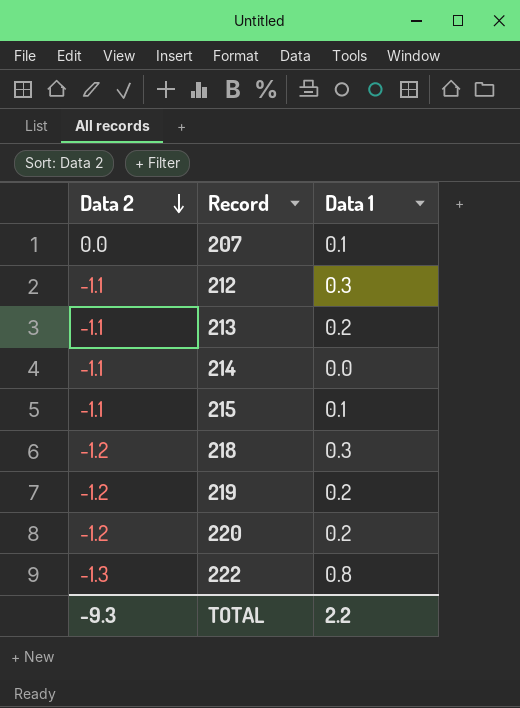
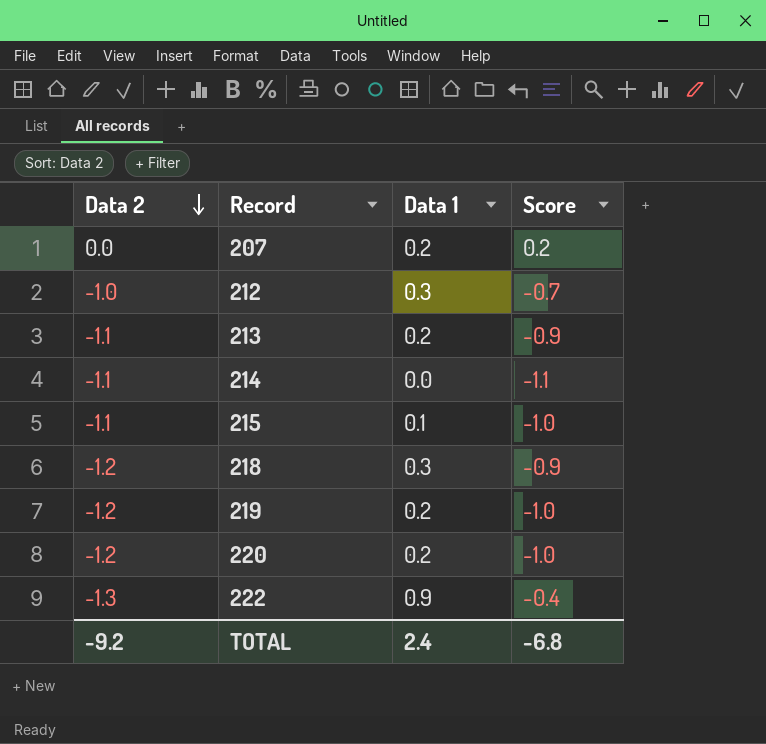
column Score | formula: none -> [Data 2] + [Data 1]
207 | Data 1: 0.1 -> 0.2
212 | Data 2: -1.1 -> -1.0
222 | Data 1: 0.8 -> 0.9
TOTAL | Data 2: -9.3 -> -9.2
TOTAL | Data 1: 2.2 -> 2.4

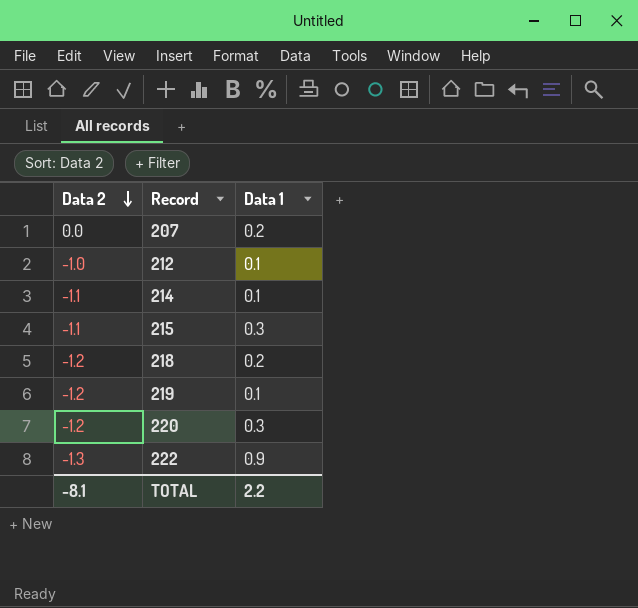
column Score | formula: [Data 2] + [Data 1] -> none
row 213: -1.1 | 0.2 | -0.9 -> none
212 | Data 1: 0.3 -> 0.1
214 | Data 1: 0.0 -> 0.1
215 | Data 1: 0.1 -> 0.3
218 | Data 1: 0.3 -> 0.2
219 | Data 1: 0.2 -> 0.1
220 | Data 1: 0.2 -> 0.3
TOTAL | Data 2: -9.2 -> -8.1
TOTAL | Data 1: 2.4 -> 2.2

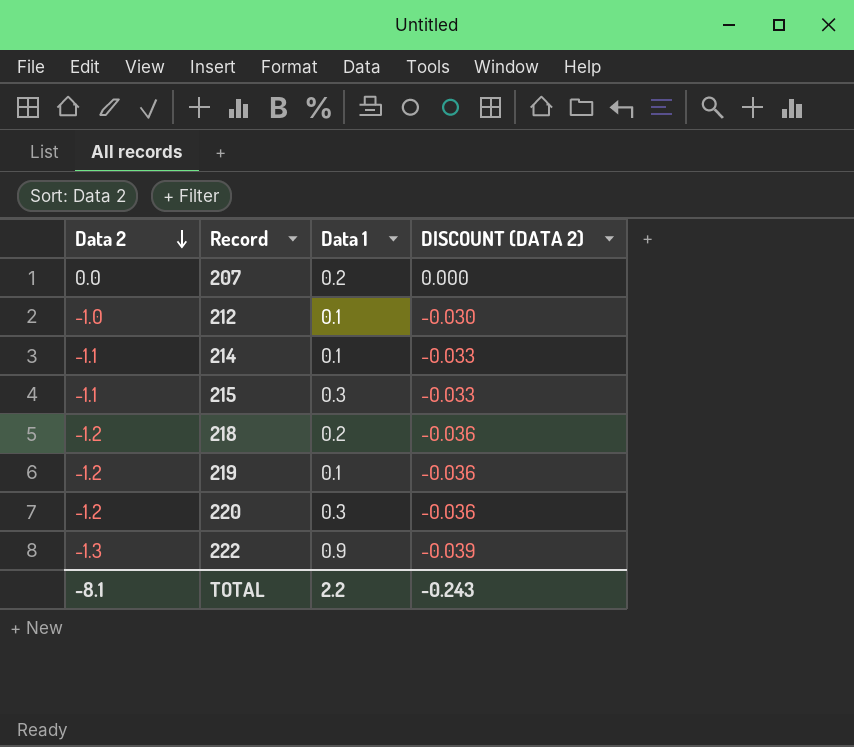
column DISCOUNT (DATA 2) | formula: none -> [Data 2] * 0.03

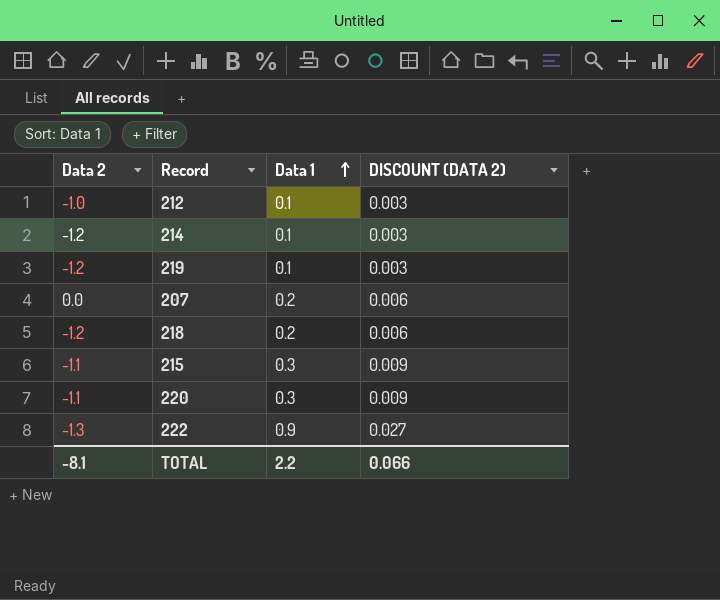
row order: Data 2 descending -> Data 1 ascending
column DISCOUNT (DATA 2) | formula: [Data 2] * 0.03 -> [Data 1] * 0.03
214 | Data 2: -1.1 -> -1.2
220 | Data 2: -1.2 -> -1.1
TOTAL | DISCOUNT (DATA 2): -0.243 -> 0.066

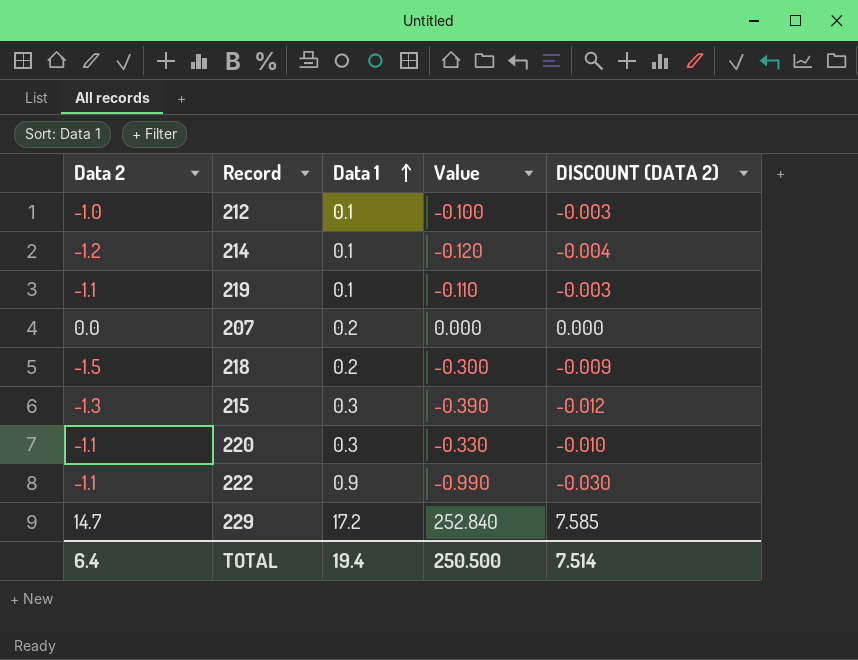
column Value | formula: none -> [Data 2] * [Data 1]
column DISCOUNT (DATA 2) | formula: [Data 1] * 0.03 -> [Value] * 0.03
219 | Data 2: -1.2 -> -1.1
218 | Data 2: -1.2 -> -1.5
215 | Data 2: -1.1 -> -1.3
222 | Data 2: -1.3 -> -1.1
row 229: none -> 14.7 | 17.2 | 252.840 | 7.585
TOTAL | Data 2: -8.1 -> 6.4
TOTAL | Data 1: 2.2 -> 19.4
TOTAL | DISCOUNT (DATA 2): 0.066 -> 7.514

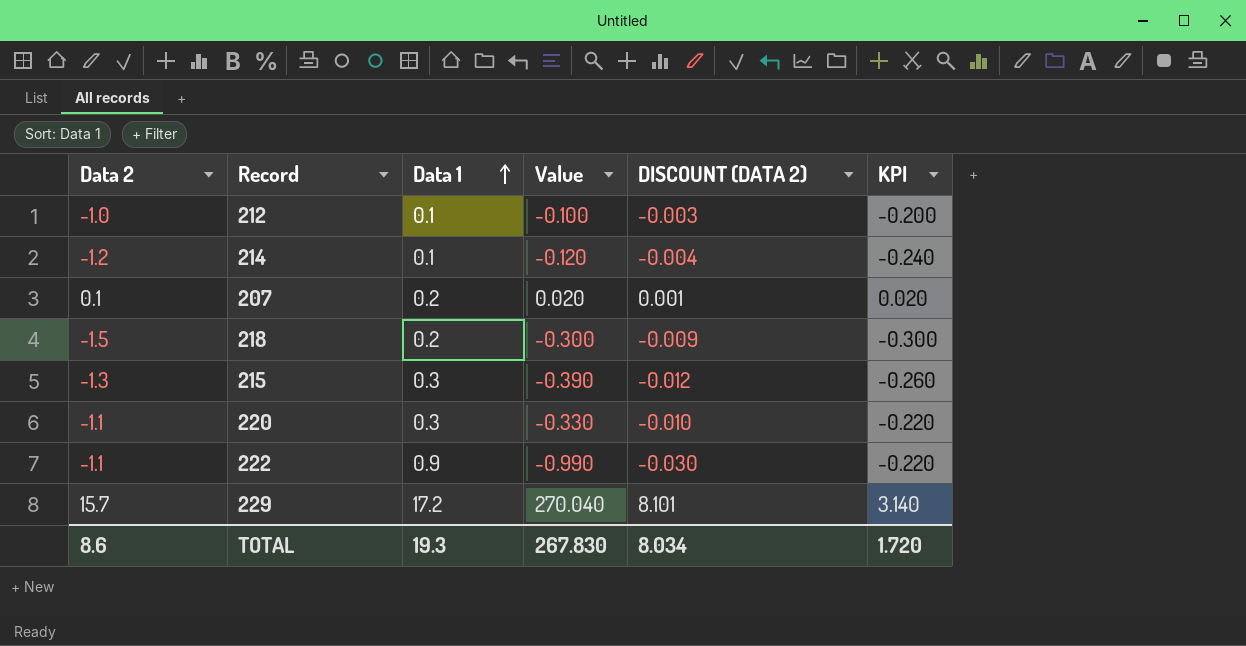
column KPI | formula: none -> [Data 2] * 0.2
row 219: -1.1 | 0.1 | -0.110 | -0.003 -> none
207 | Data 2: 0.0 -> 0.1
207 | Value: 0.000 -> 0.020
207 | DISCOUNT (DATA 2): 0.000 -> 0.001
229 | Data 2: 14.7 -> 15.7
229 | Value: 252.840 -> 270.040
229 | DISCOUNT (DATA 2): 7.585 -> 8.101
TOTAL | Data 2: 6.4 -> 8.6
TOTAL | Data 1: 19.4 -> 19.3
TOTAL | Value: 250.500 -> 267.830
TOTAL | DISCOUNT (DATA 2): 7.514 -> 8.034

